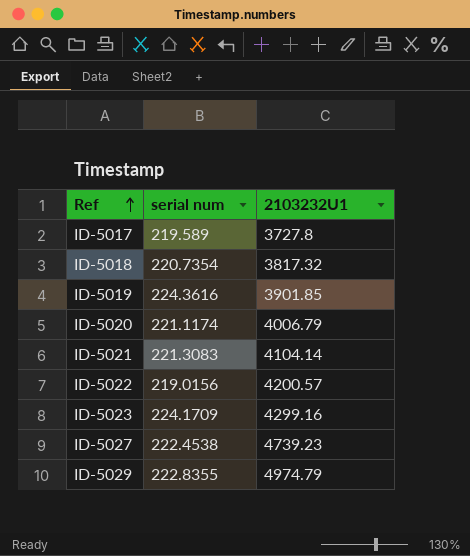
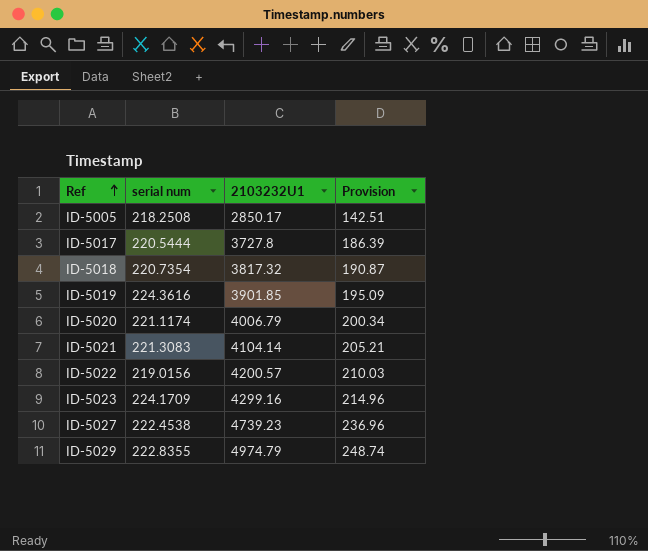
column Provision | formula: none -> [2103232U1] * 0.05
row ID-5005: none -> 218.2508 | 2850.17 | 142.51
ID-5017 | serial num: 219.589 -> 220.5444

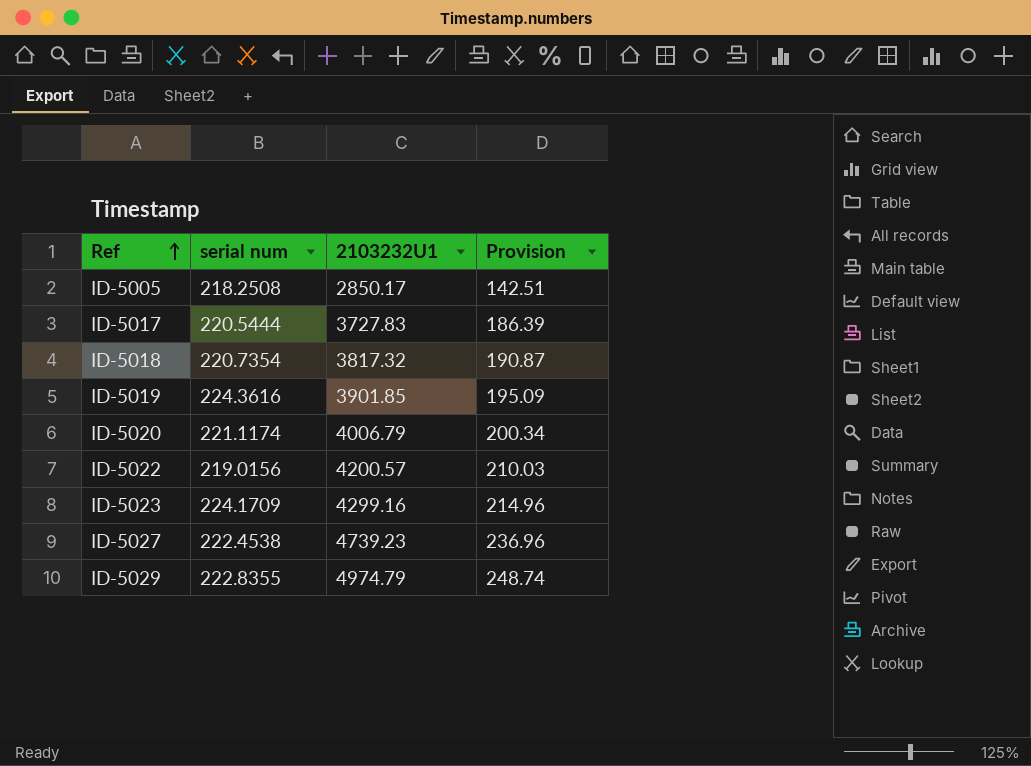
row ID-5021: 221.3083 | 4104.14 | 205.21 -> none
ID-5017 | 2103232U1: 3727.8 -> 3727.83

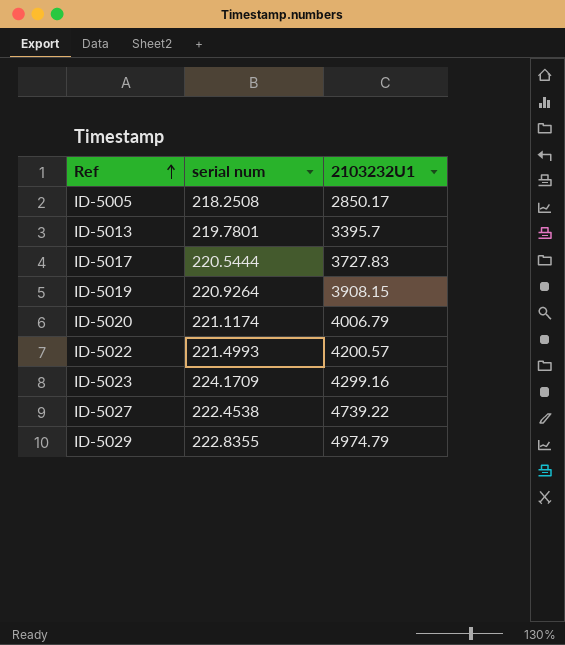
column Provision | formula: [2103232U1] * 0.05 -> none
row ID-5018: 220.7354 | 3817.32 | 190.87 -> none
row ID-5013: none -> 219.7801 | 3395.7
ID-5019 | serial num: 224.3616 -> 220.9264
ID-5019 | 2103232U1: 3901.85 -> 3908.15
ID-5022 | serial num: 219.0156 -> 221.4993
ID-5027 | 2103232U1: 4739.23 -> 4739.22

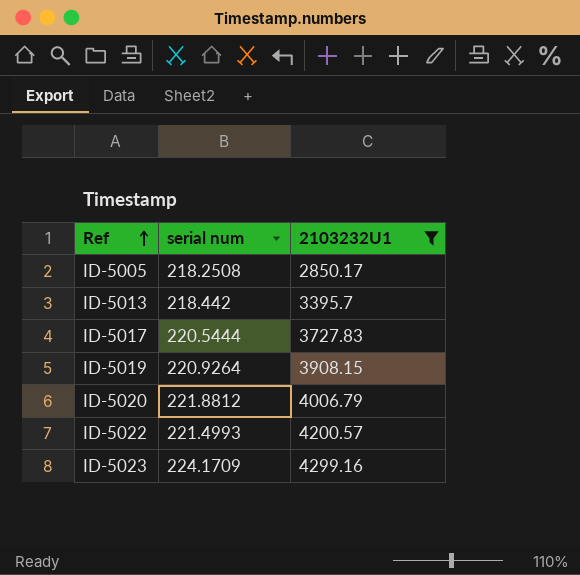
filter: none -> 2103232U1 <= 4299.16
ID-5013 | serial num: 219.7801 -> 218.442
ID-5020 | serial num: 221.1174 -> 221.8812

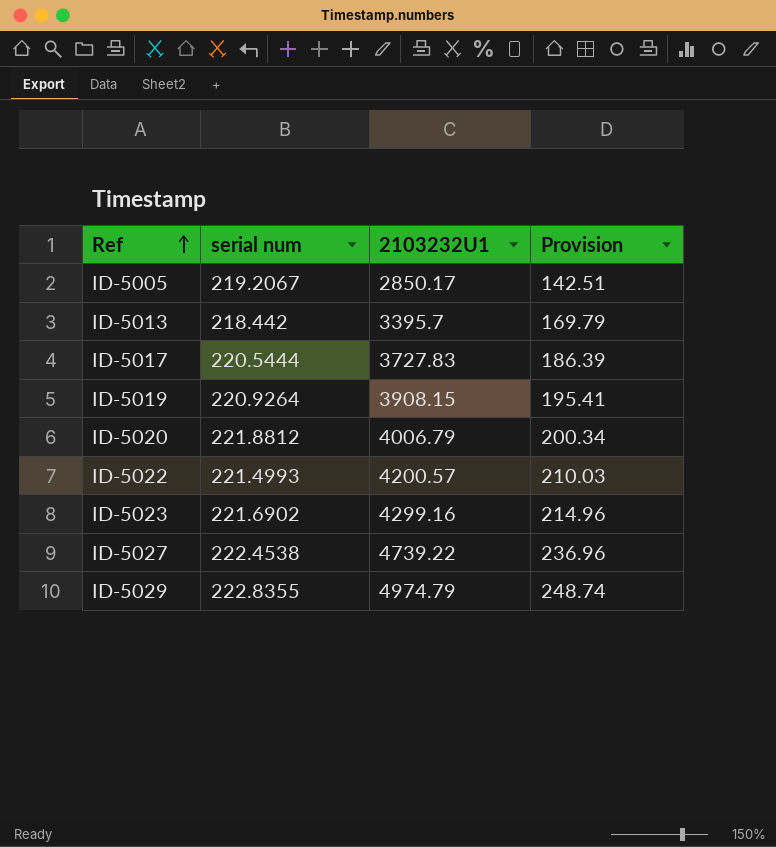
filter: 2103232U1 <= 4299.16 -> none
column Provision | formula: none -> [2103232U1] * 0.05
ID-5005 | serial num: 218.2508 -> 219.2067
ID-5023 | serial num: 224.1709 -> 221.6902

